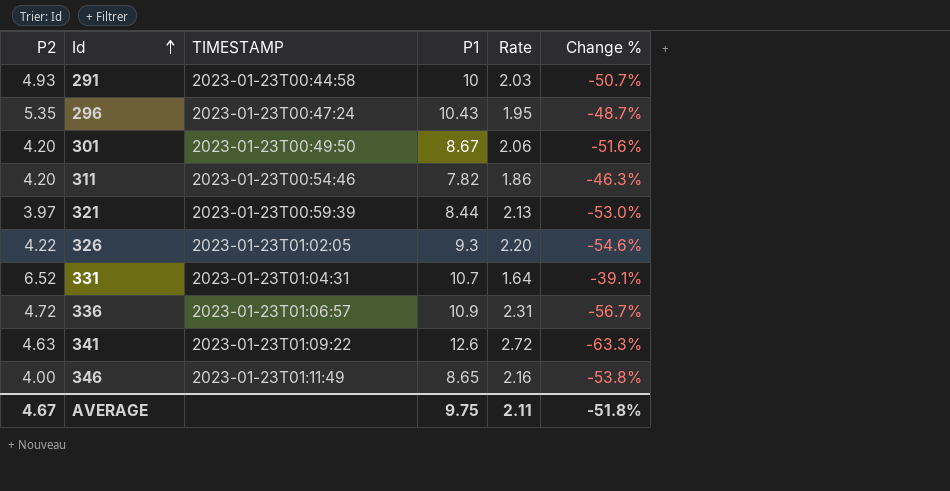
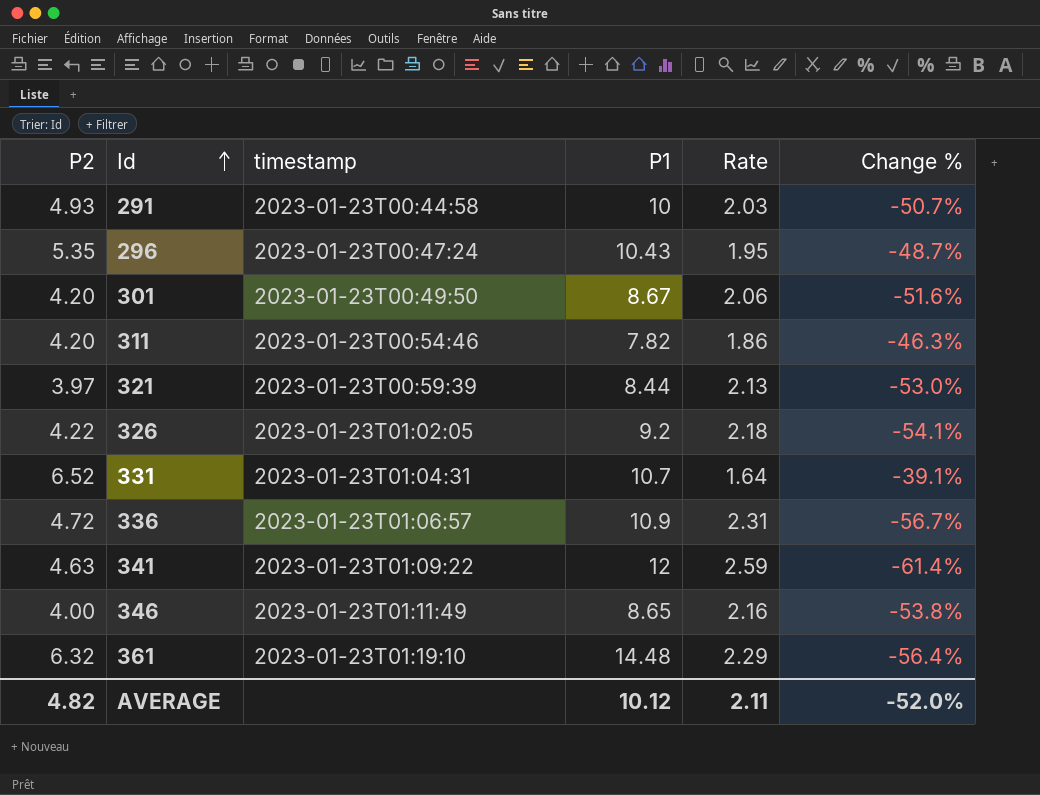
column name: TIMESTAMP -> timestamp
326 | P1: 9.3 -> 9.2
326 | Rate: 2.20 -> 2.18
326 | Change %: -54.6% -> -54.1%
341 | P1: 12.6 -> 12
341 | Rate: 2.72 -> 2.59
341 | Change %: -63.3% -> -61.4%
row 361: none -> 6.32 | 2023-01-23T01:19:10 | 14.48 | 2.29 | -56.4%
AVERAGE | P2: 4.67 -> 4.82
AVERAGE | P1: 9.75 -> 10.12
AVERAGE | Change %: -51.8% -> -52.0%

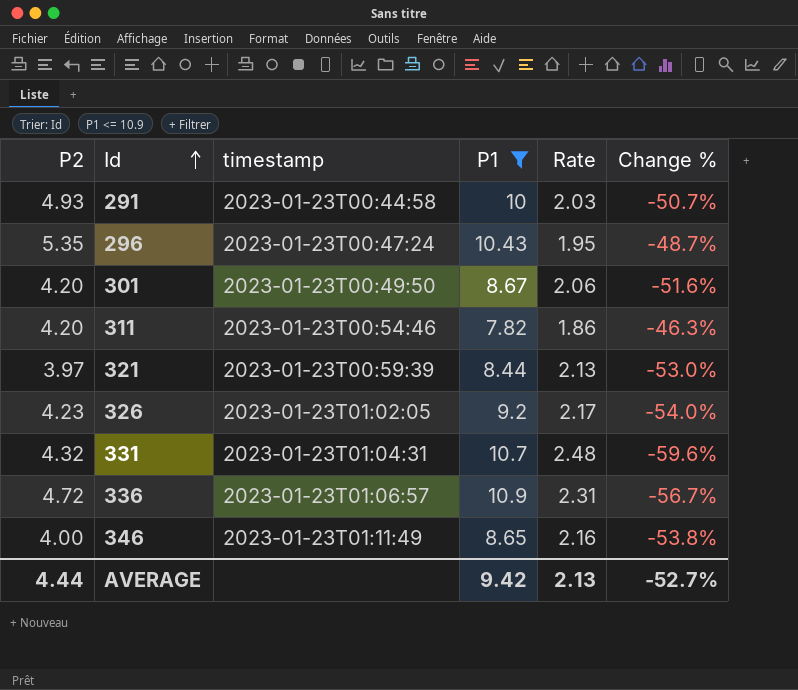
filter: none -> P1 <= 10.9
326 | P2: 4.22 -> 4.23
326 | Rate: 2.18 -> 2.17
326 | Change %: -54.1% -> -54.0%
331 | P2: 6.52 -> 4.32
331 | Rate: 1.64 -> 2.48
331 | Change %: -39.1% -> -59.6%
AVERAGE | P2: 4.82 -> 4.44
AVERAGE | P1: 10.12 -> 9.42
AVERAGE | Rate: 2.11 -> 2.13
AVERAGE | Change %: -52.0% -> -52.7%

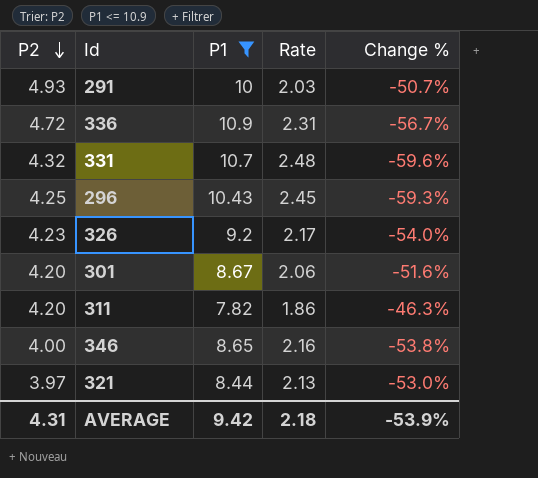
row order: Id ascending -> P2 descending
column timestamp | position: 3 -> none
296 | P2: 5.35 -> 4.25
296 | Rate: 1.95 -> 2.45
296 | Change %: -48.7% -> -59.3%
AVERAGE | P2: 4.44 -> 4.31
AVERAGE | Rate: 2.13 -> 2.18
AVERAGE | Change %: -52.7% -> -53.9%

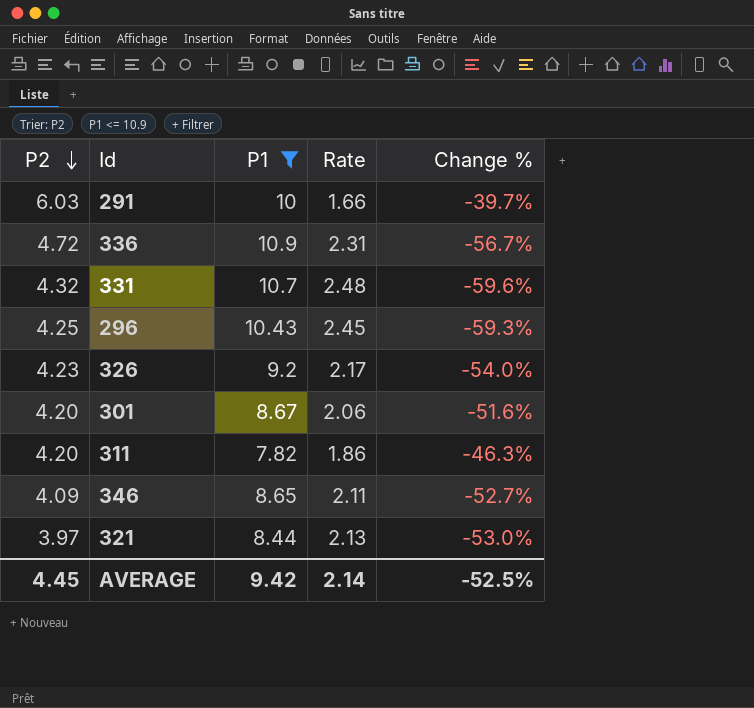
291 | P2: 4.93 -> 6.03
291 | Rate: 2.03 -> 1.66
291 | Change %: -50.7% -> -39.7%
346 | P2: 4.00 -> 4.09
346 | Rate: 2.16 -> 2.11
346 | Change %: -53.8% -> -52.7%
AVERAGE | P2: 4.31 -> 4.45
AVERAGE | Rate: 2.18 -> 2.14
AVERAGE | Change %: -53.9% -> -52.5%

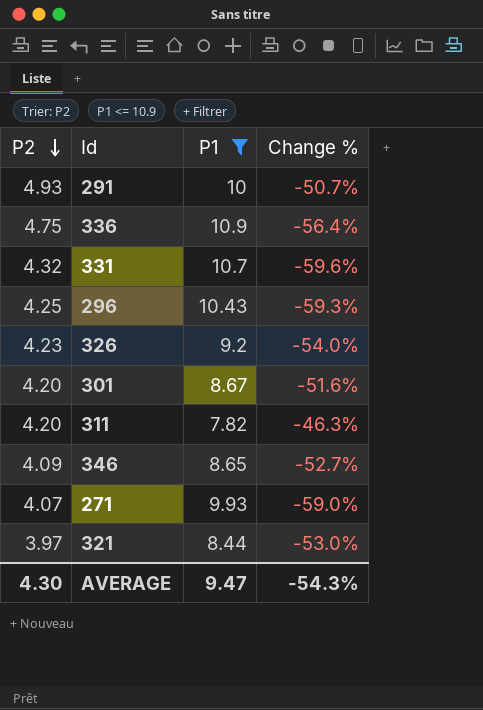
column Rate | formula: [P1] / [P2] -> none
291 | P2: 6.03 -> 4.93
291 | Change %: -39.7% -> -50.7%
336 | P2: 4.72 -> 4.75
336 | Change %: -56.7% -> -56.4%
row 271: none -> 4.07 | 9.93 | -59.0%
AVERAGE | P2: 4.45 -> 4.30
AVERAGE | P1: 9.42 -> 9.47
AVERAGE | Change %: -52.5% -> -54.3%

